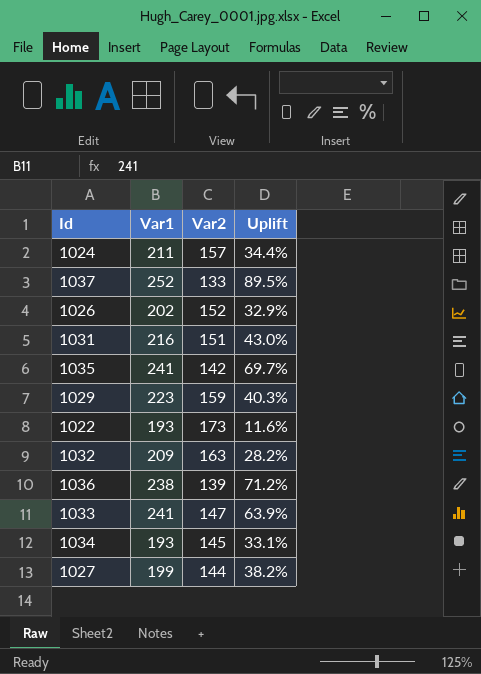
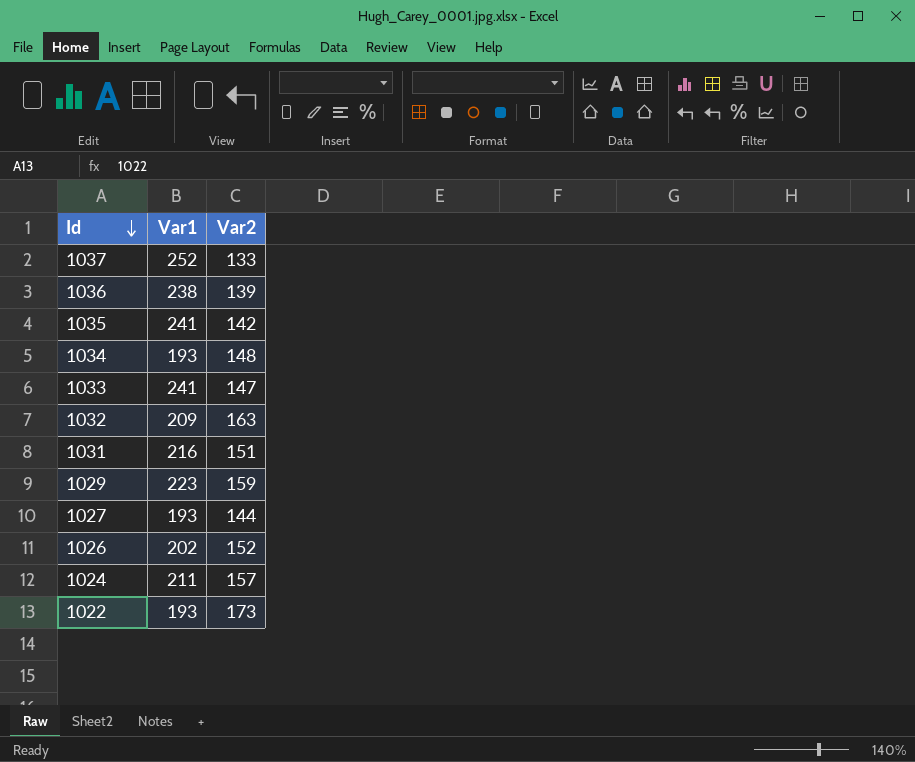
row order: none -> Id descending
column Uplift | formula: ([Var1] - [Var2]) / [Var2] -> none
1034 | Var2: 145 -> 148
1027 | Var1: 199 -> 193

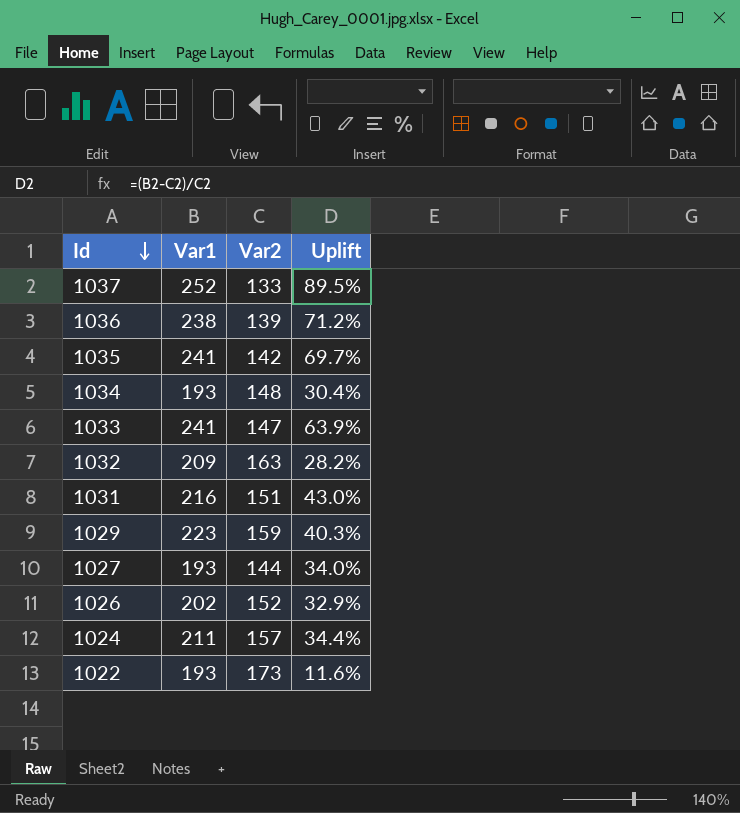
column Uplift | formula: none -> ([Var1] - [Var2]) / [Var2]

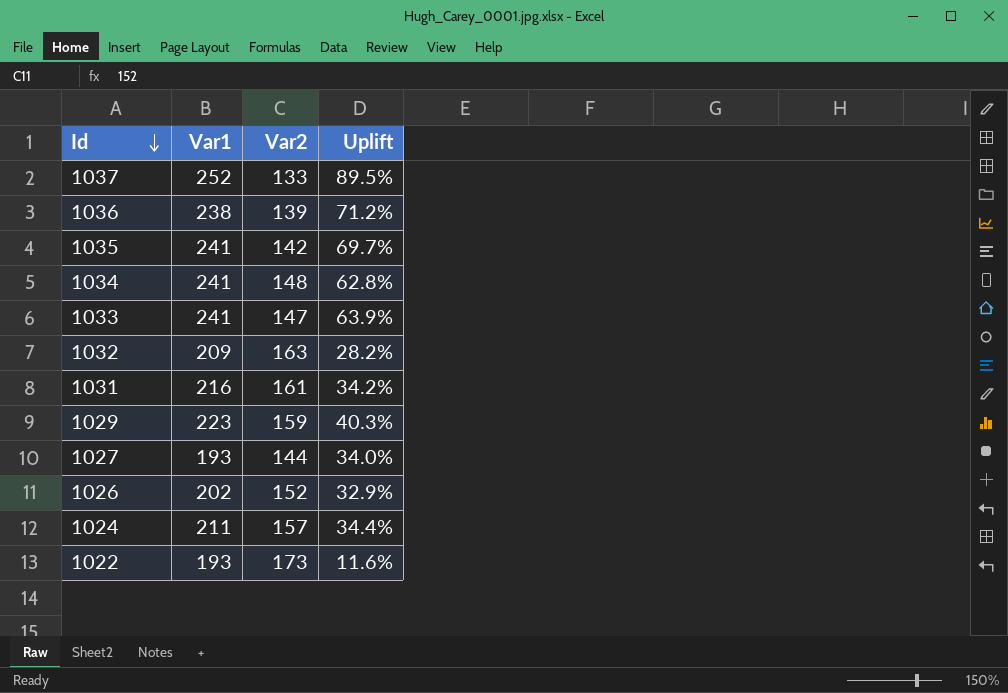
1034 | Var1: 193 -> 241
1034 | Uplift: 30.4% -> 62.8%
1031 | Var2: 151 -> 161
1031 | Uplift: 43.0% -> 34.2%

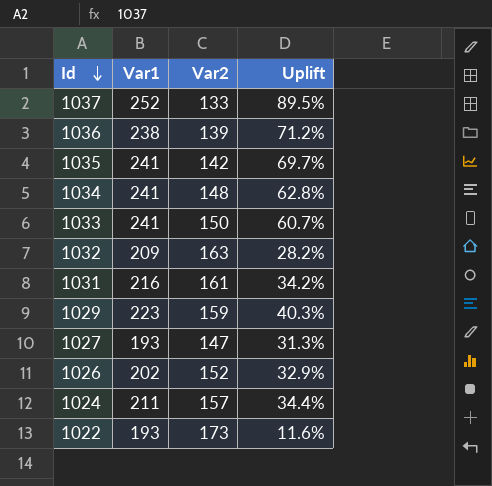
1033 | Var2: 147 -> 150
1033 | Uplift: 63.9% -> 60.7%
1027 | Var2: 144 -> 147
1027 | Uplift: 34.0% -> 31.3%

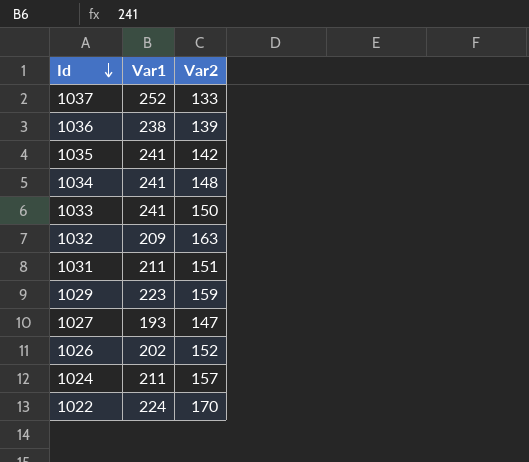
column Uplift | formula: ([Var1] - [Var2]) / [Var2] -> none
1031 | Var1: 216 -> 211
1031 | Var2: 161 -> 151
1022 | Var1: 193 -> 224
1022 | Var2: 173 -> 170

